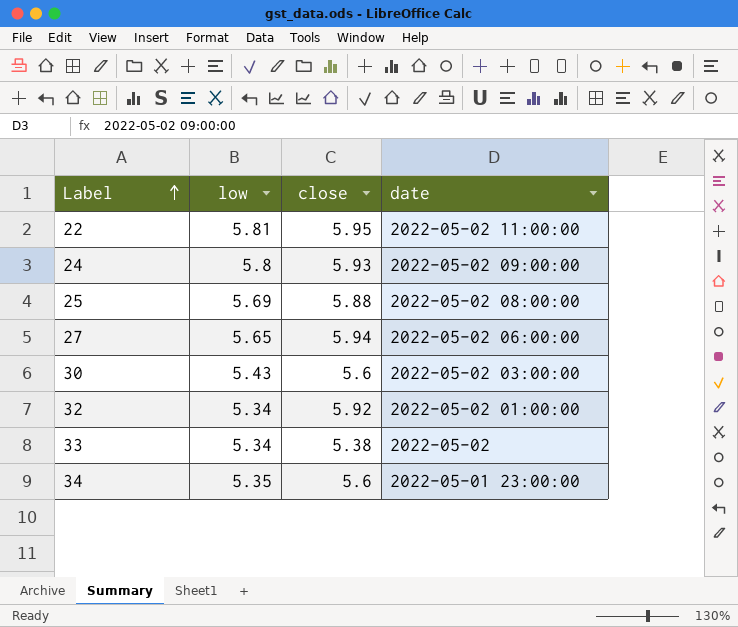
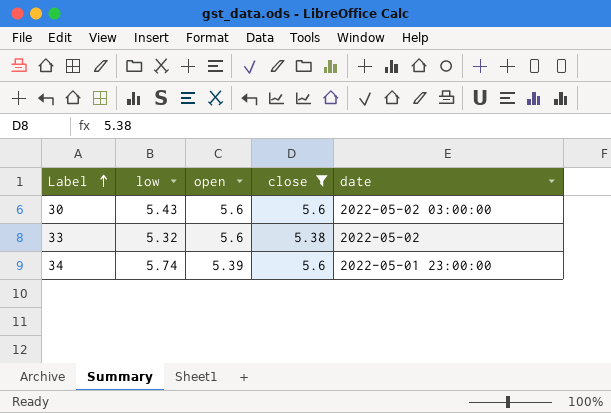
filter: none -> close <= 5.6
column open | position: none -> 3
33 | low: 5.34 -> 5.32
34 | low: 5.35 -> 5.74

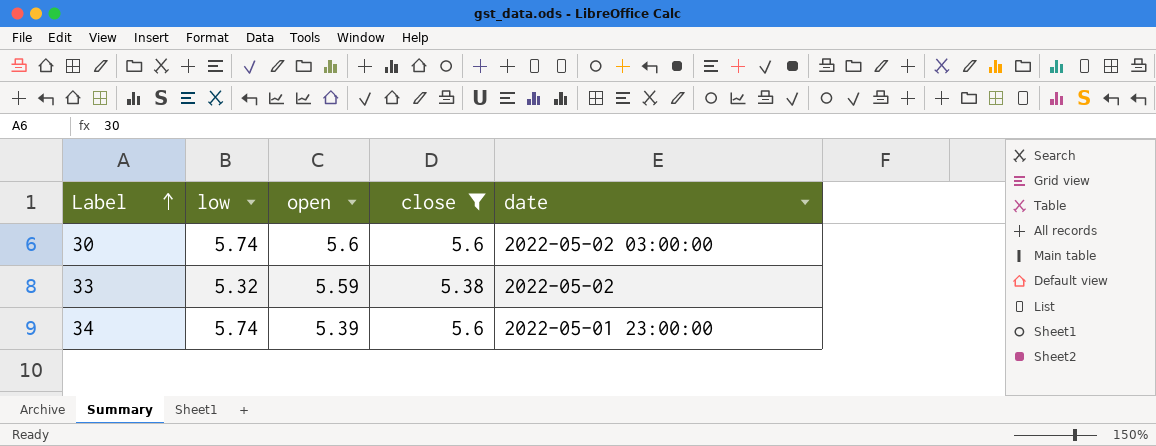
30 | low: 5.43 -> 5.74
33 | open: 5.6 -> 5.59

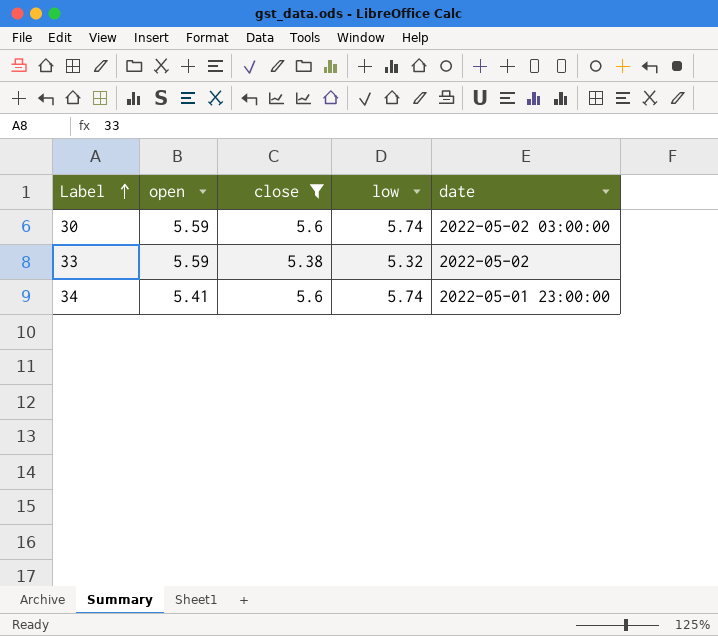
column low | position: 2 -> 4
30 | open: 5.6 -> 5.59
34 | open: 5.39 -> 5.41

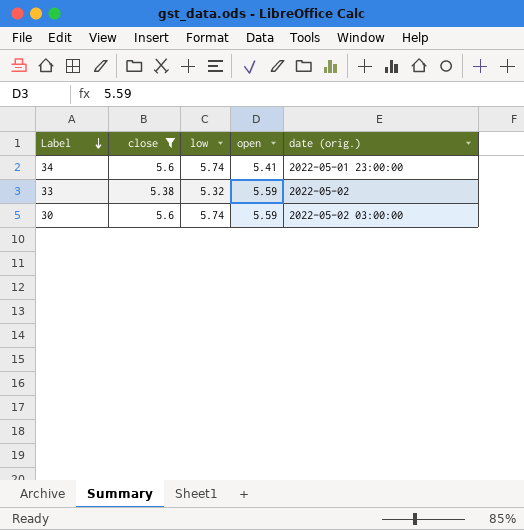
row order: Label ascending -> Label descending
column open | position: 2 -> 4
column name: date -> date (orig.)

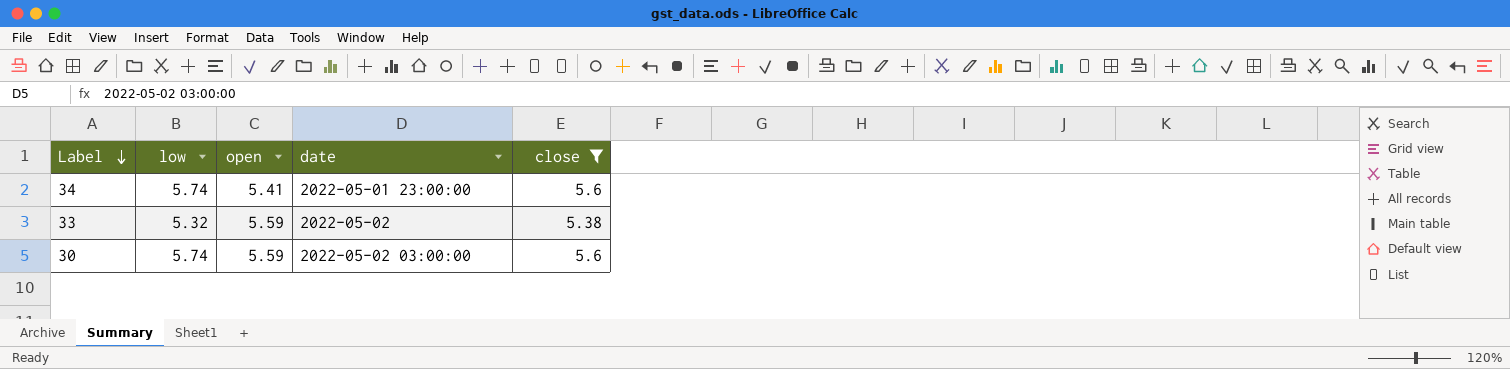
column name: date (orig.) -> date
column close | position: 2 -> 5

